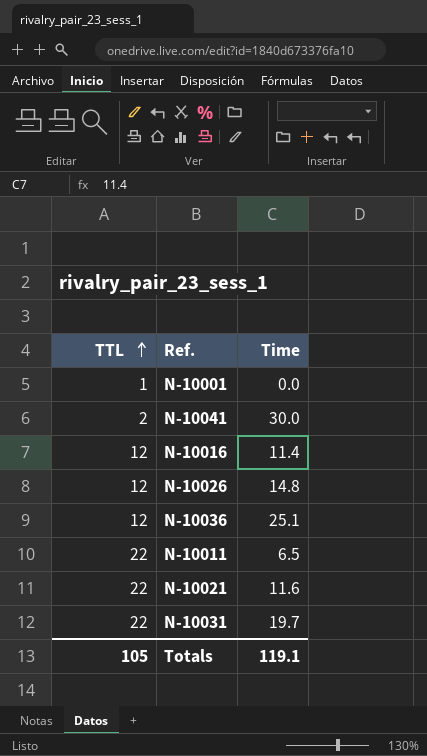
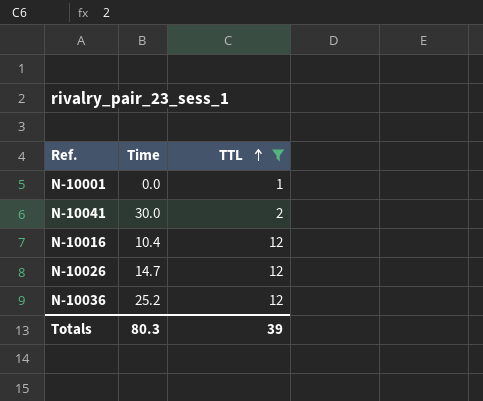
filter: none -> TTL != 22
column TTL | position: 1 -> 3
N-10016 | Time: 11.4 -> 10.4
N-10026 | Time: 14.8 -> 14.7
N-10036 | Time: 25.1 -> 25.2
Totals | Time: 119.1 -> 80.3
Totals | TTL: 105 -> 39

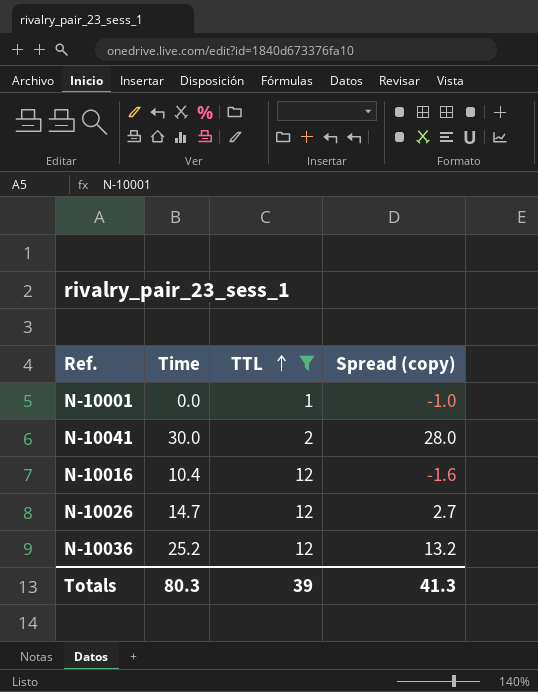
column Spread (copy) | formula: none -> [Time] - [TTL]

